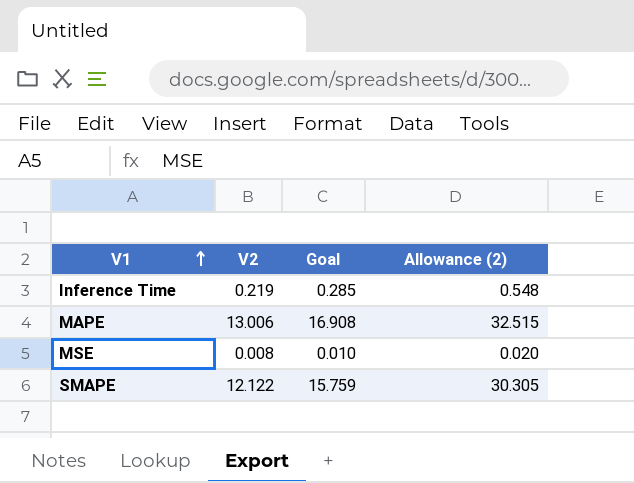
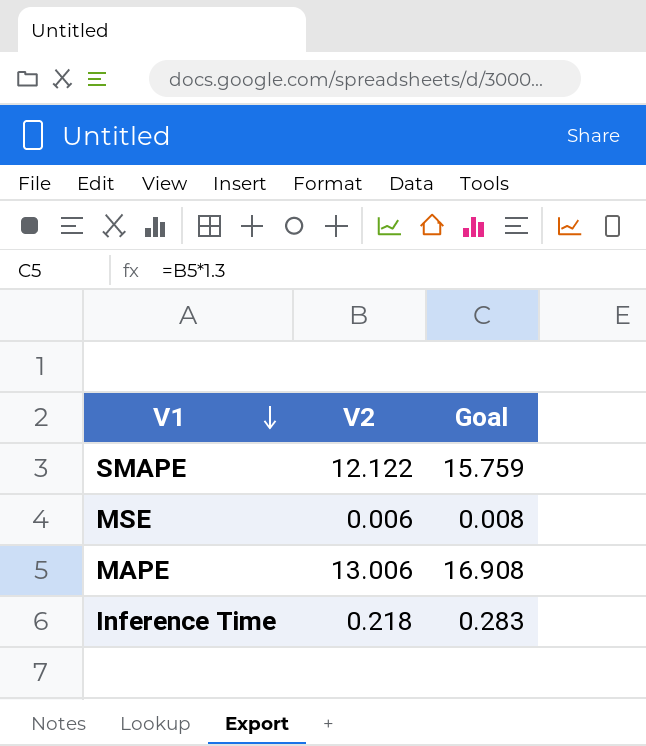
row order: V1 ascending -> V1 descending
column Allowance (2) | formula: [V2] * 2.5 -> none
MSE | V2: 0.008 -> 0.006
MSE | Goal: 0.010 -> 0.008
Inference Time | V2: 0.219 -> 0.218
Inference Time | Goal: 0.285 -> 0.283

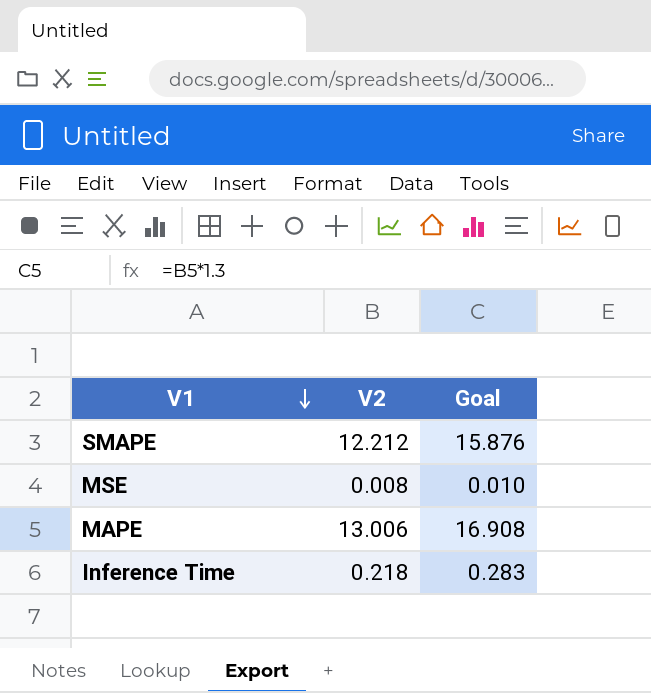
SMAPE | V2: 12.122 -> 12.212
SMAPE | Goal: 15.759 -> 15.876
MSE | V2: 0.006 -> 0.008
MSE | Goal: 0.008 -> 0.010

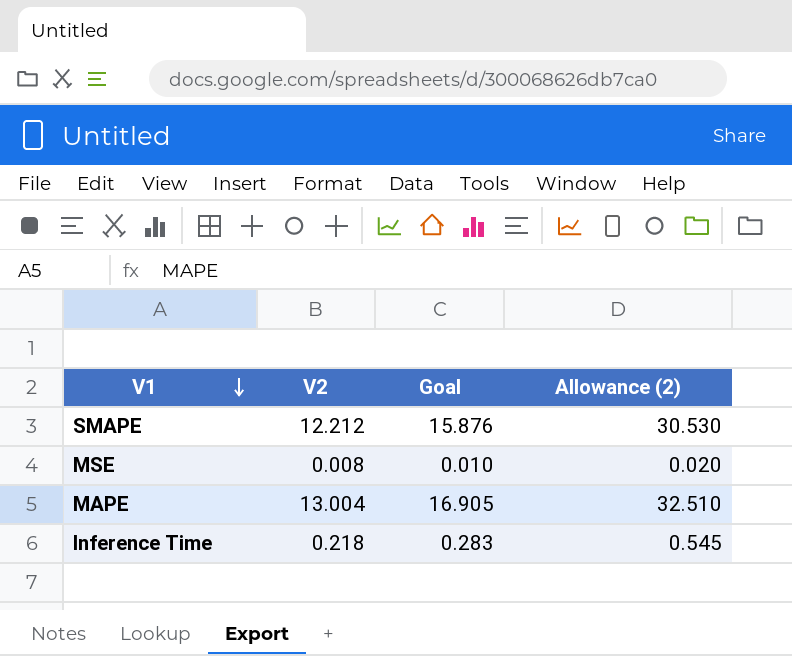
column Allowance (2) | formula: none -> [V2] * 2.5
MAPE | V2: 13.006 -> 13.004
MAPE | Goal: 16.908 -> 16.905

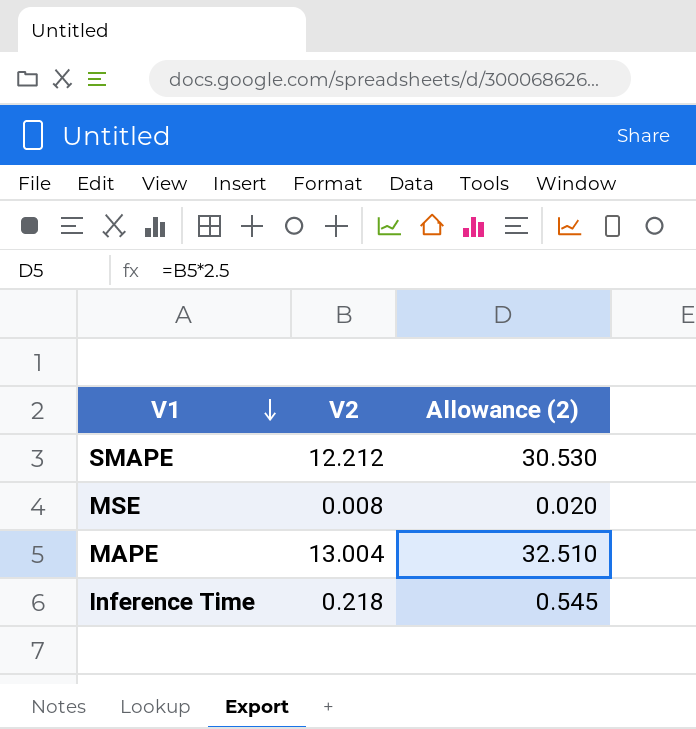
column Goal | formula: [V2] * 1.3 -> none

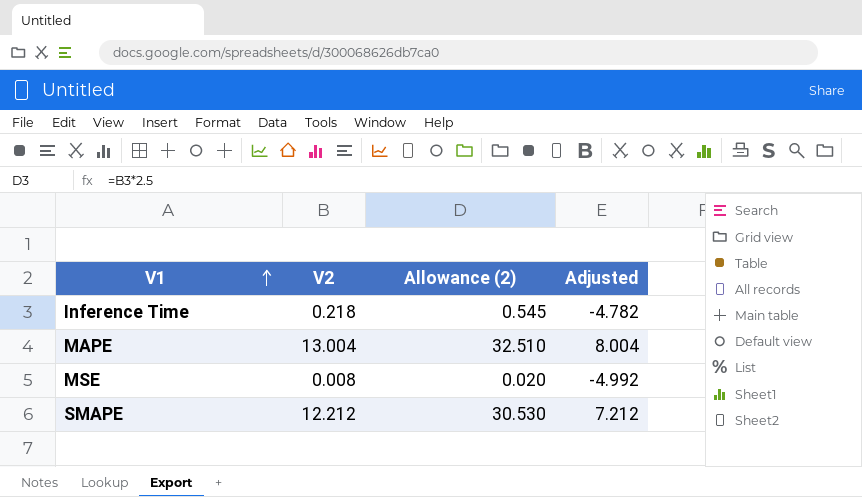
row order: V1 descending -> V1 ascending
column Adjusted | formula: none -> [V2] - 5

